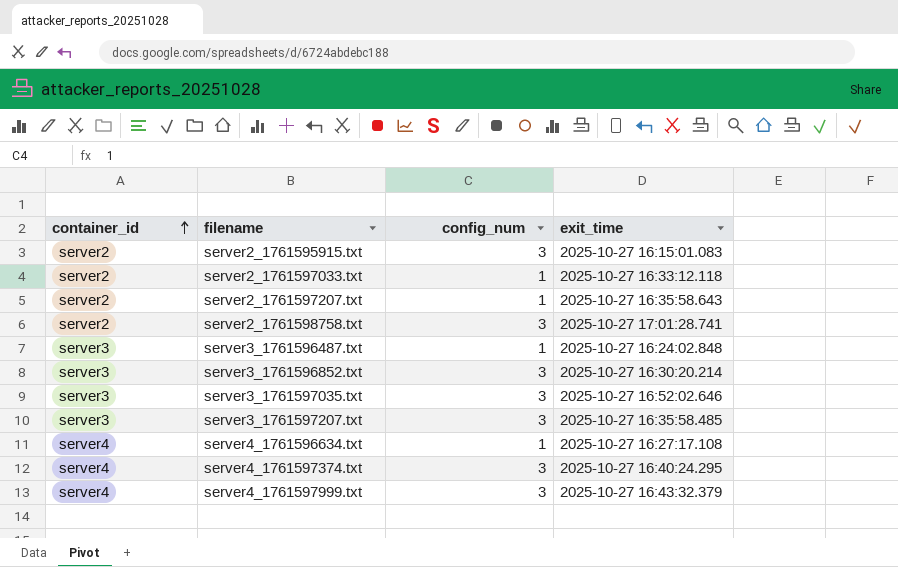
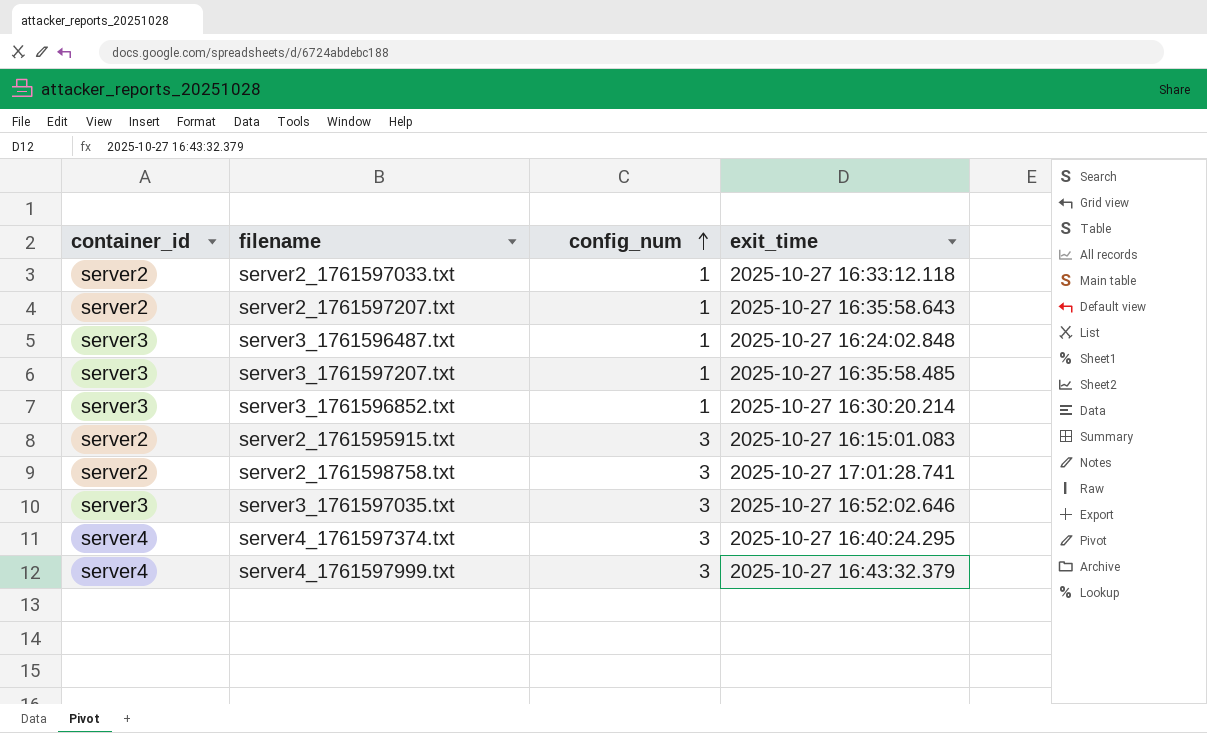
row order: container_id ascending -> config_num ascending
row server4_1761596634.txt: server4 | 1 | 2025-10-27 16:27:17.108 -> none
server3_1761597207.txt | config_num: 3 -> 1
server3_1761596852.txt | config_num: 3 -> 1

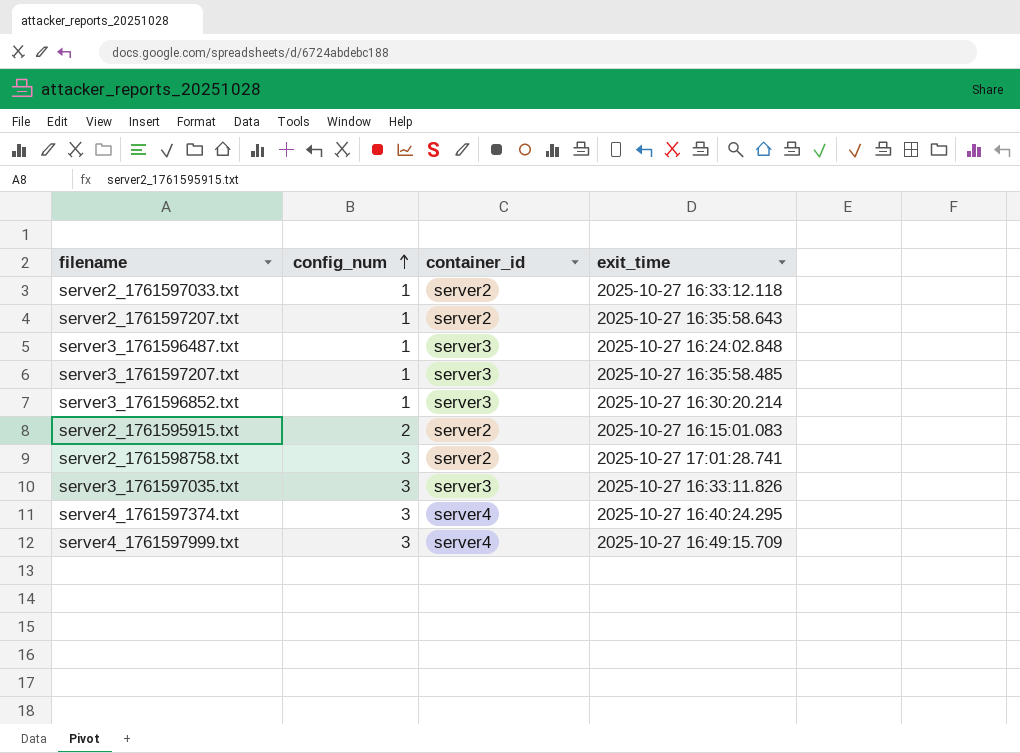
column container_id | position: 1 -> 3
server2_1761595915.txt | config_num: 3 -> 2
server3_1761597035.txt | exit_time: 2025-10-27 16:52:02.646 -> 2025-10-27 16:33:11.826
server4_1761597999.txt | exit_time: 2025-10-27 16:43:32.379 -> 2025-10-27 16:49:15.709

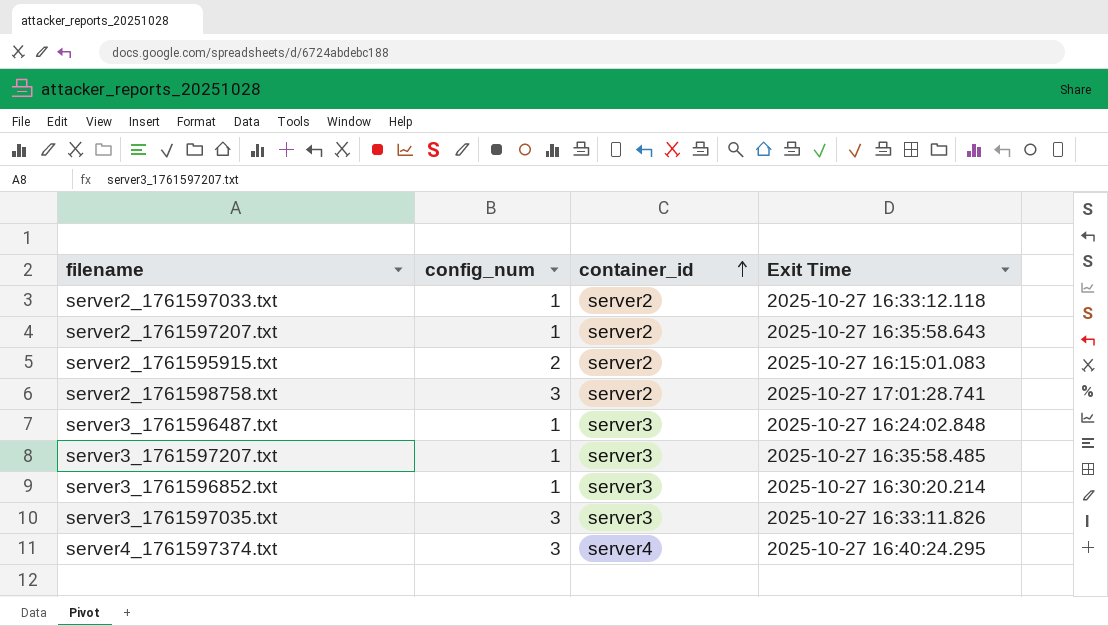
row order: config_num ascending -> container_id ascending
column name: exit_time -> Exit Time
row server4_1761597999.txt: 3 | server4 | 2025-10-27 16:49:15.709 -> none

